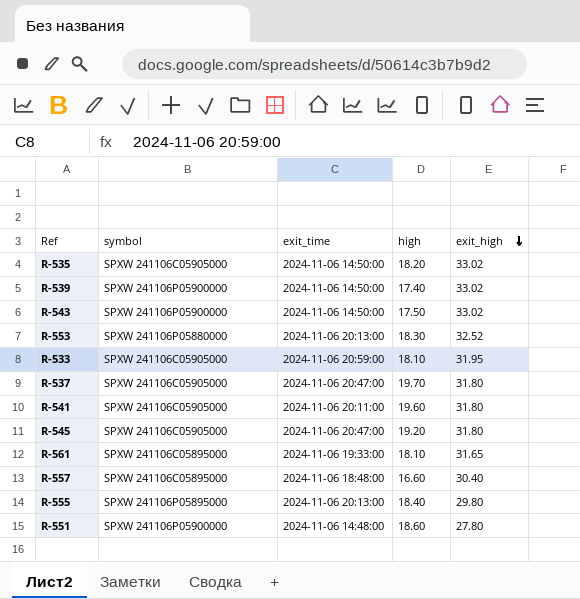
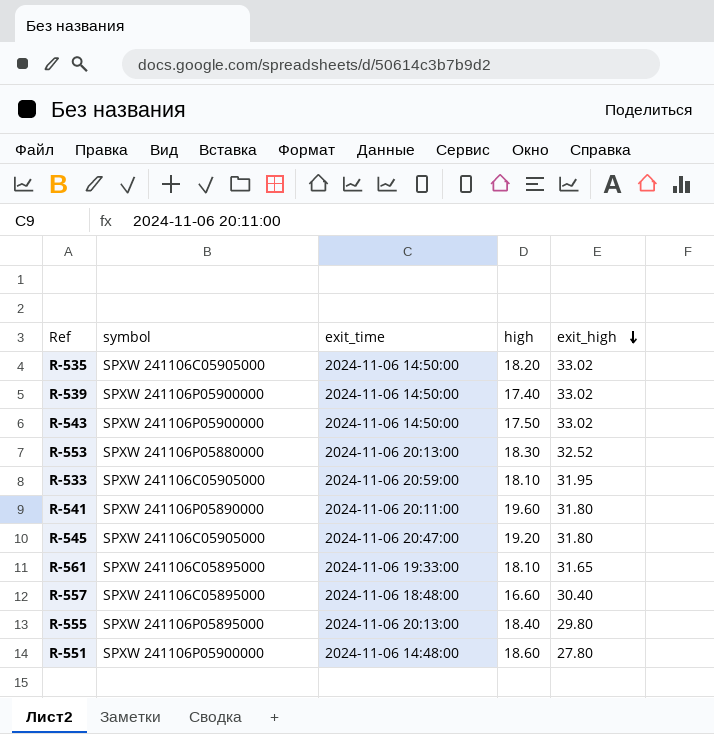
row R-537: SPXW 241106C05905000 | 2024-11-06 20:47:00 | 19.70 | 31.80 -> none
R-541 | symbol: SPXW 241106C05905000 -> SPXW 241106P05890000

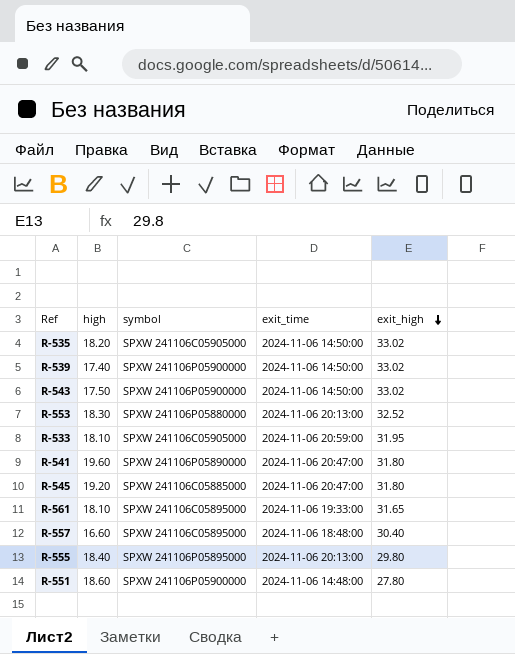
column high | position: 4 -> 2
R-541 | exit_time: 2024-11-06 20:11:00 -> 2024-11-06 20:47:00
R-545 | symbol: SPXW 241106C05905000 -> SPXW 241106C05885000

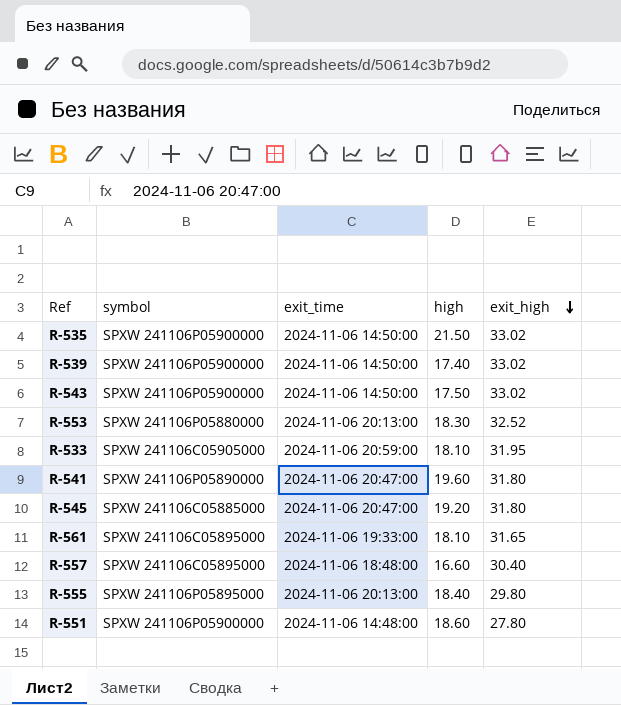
column high | position: 2 -> 4
R-535 | symbol: SPXW 241106C05905000 -> SPXW 241106P05900000
R-535 | high: 18.20 -> 21.50

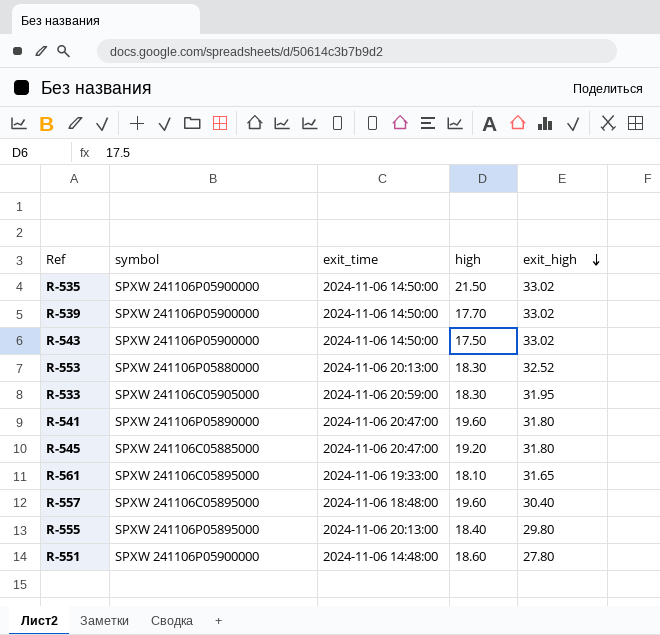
R-539 | high: 17.40 -> 17.70
R-533 | high: 18.10 -> 18.30
R-557 | high: 16.60 -> 19.60

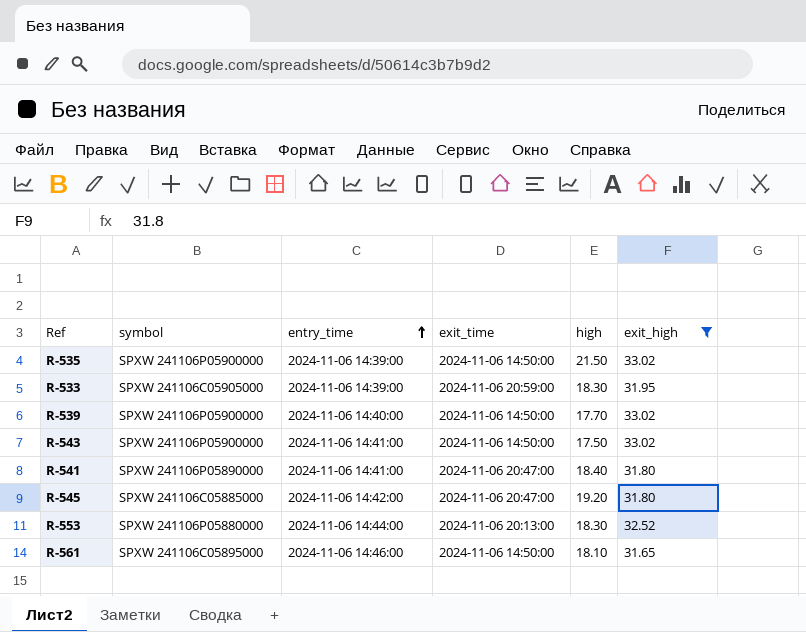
filter: none -> exit_high >= 31.65
row order: exit_high descending -> entry_time ascending
column entry_time | position: none -> 3
R-541 | high: 19.60 -> 18.40
R-561 | exit_time: 2024-11-06 19:33:00 -> 2024-11-06 14:50:00

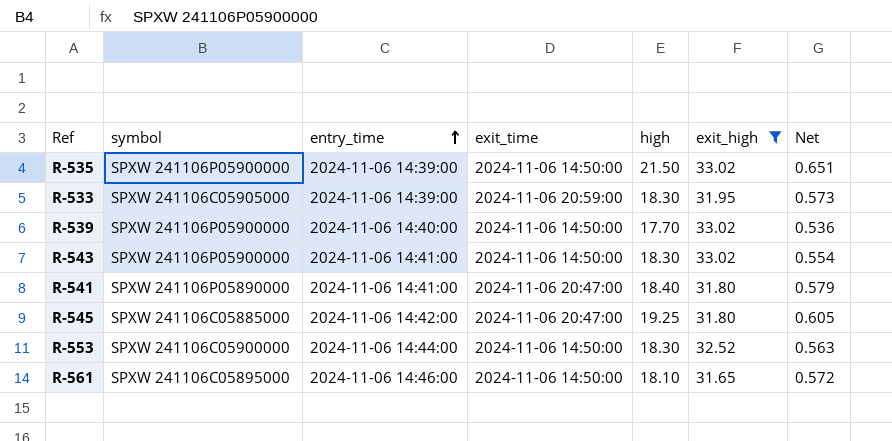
column Net | formula: none -> [high] / [exit_high]
R-543 | high: 17.50 -> 18.30
R-545 | high: 19.20 -> 19.25
R-553 | symbol: SPXW 241106P05880000 -> SPXW 241106C05900000
R-553 | exit_time: 2024-11-06 20:13:00 -> 2024-11-06 14:50:00

